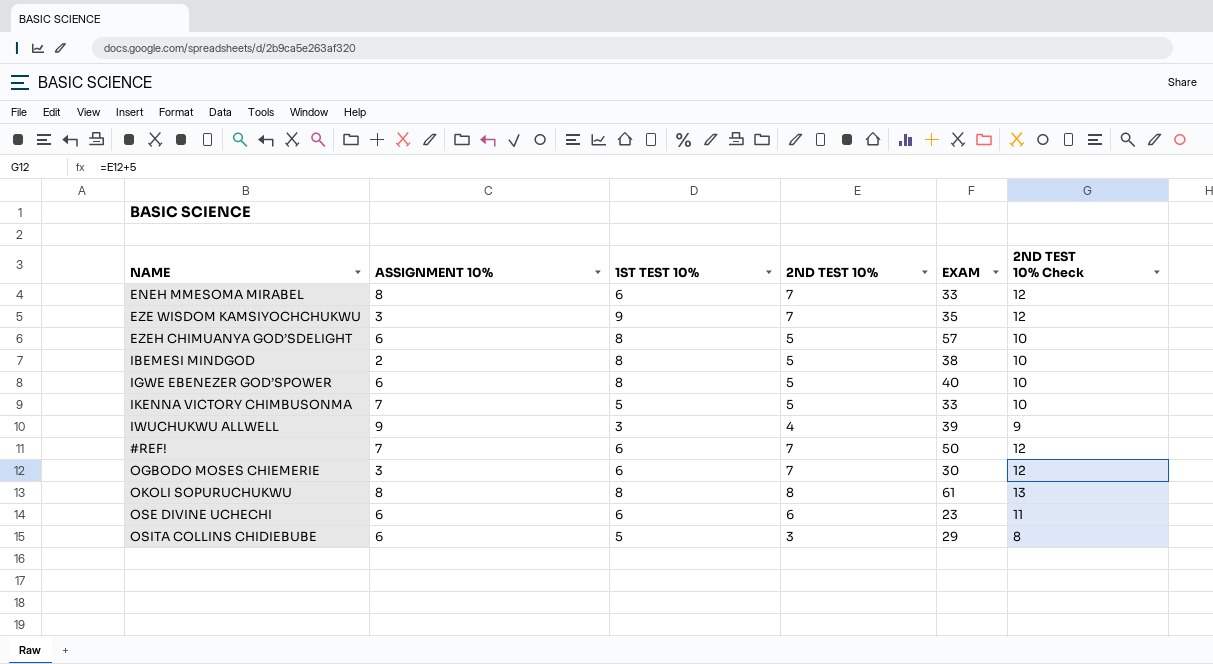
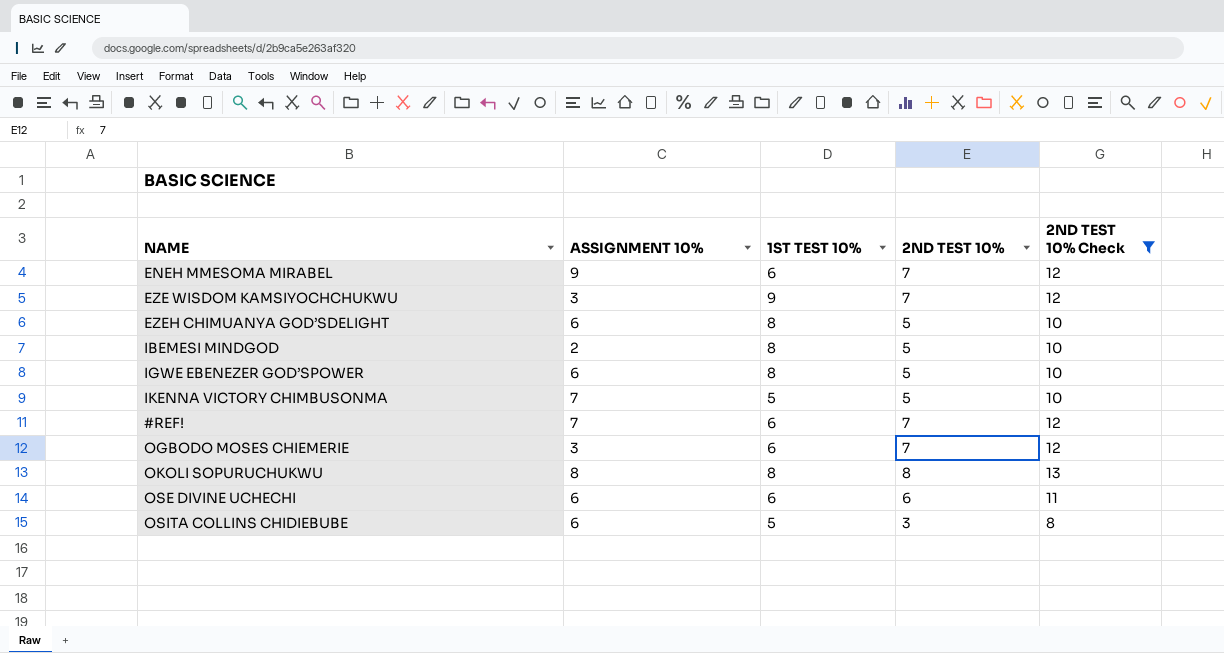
filter: none -> 2ND TEST 10% Check != 9
column EXAM | position: 5 -> none
ENEH MMESOMA MIRABEL | ASSIGNMENT 10%: 8 -> 9

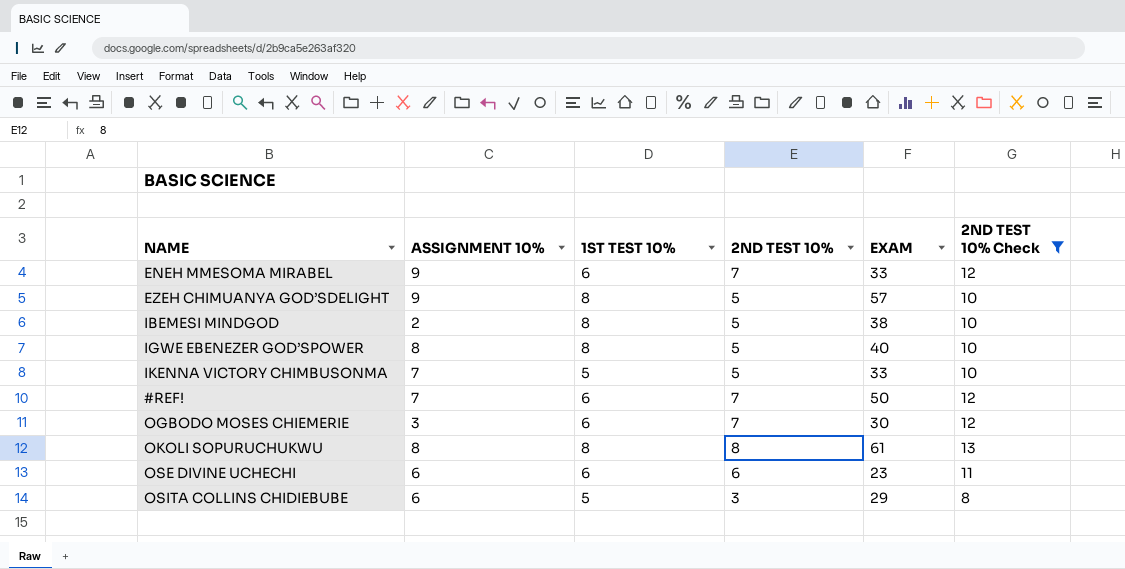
column EXAM | position: none -> 5
row EZE WISDOM KAMSIYOCHCHUKWU: 3 | 9 | 7 | 12 -> none
EZEH CHIMUANYA GOD’SDELIGHT | ASSIGNMENT 10%: 6 -> 9
IGWE EBENEZER GOD’SPOWER | ASSIGNMENT 10%: 6 -> 8

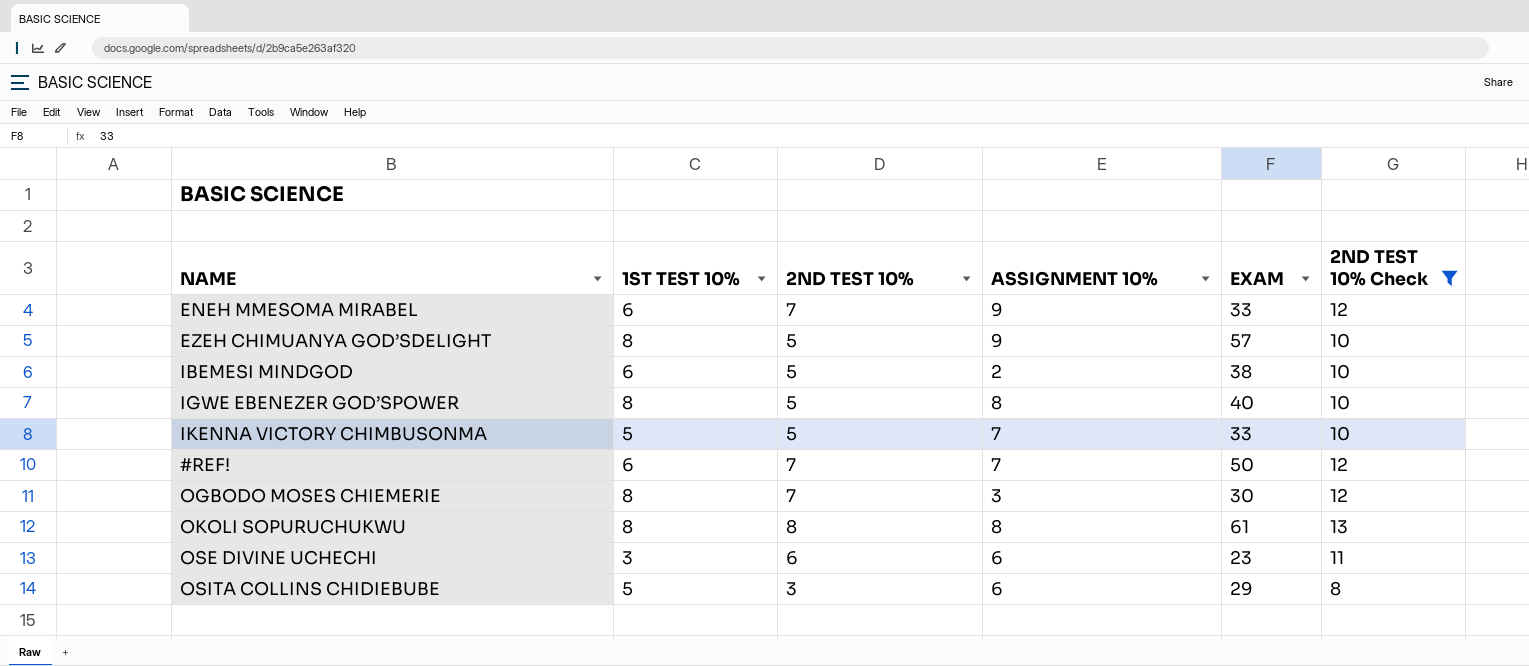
column ASSIGNMENT 10% | position: 2 -> 4
IBEMESI MINDGOD | 1ST TEST 10%: 8 -> 6
OGBODO MOSES CHIEMERIE | 1ST TEST 10%: 6 -> 8
OSE DIVINE UCHECHI | 1ST TEST 10%: 6 -> 3

